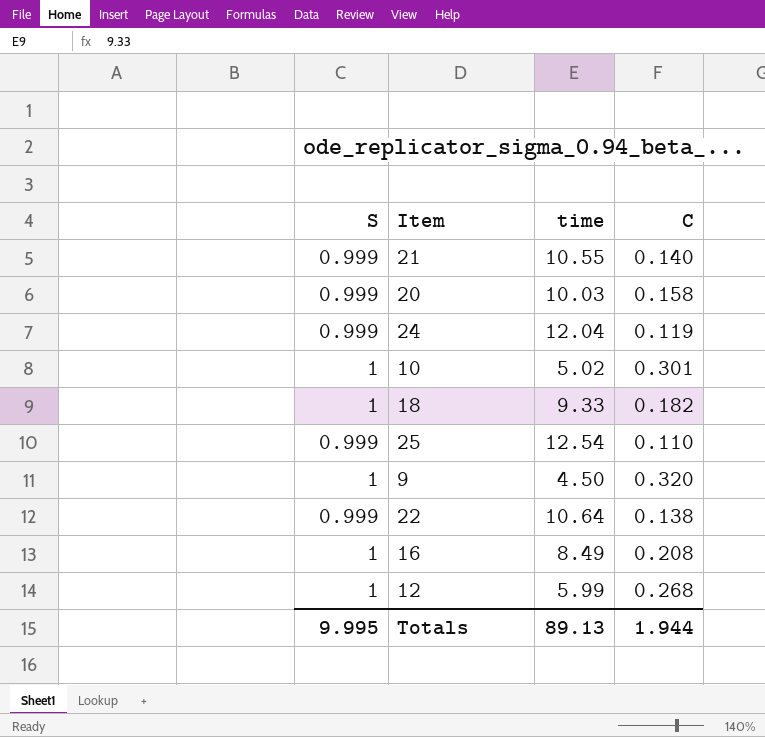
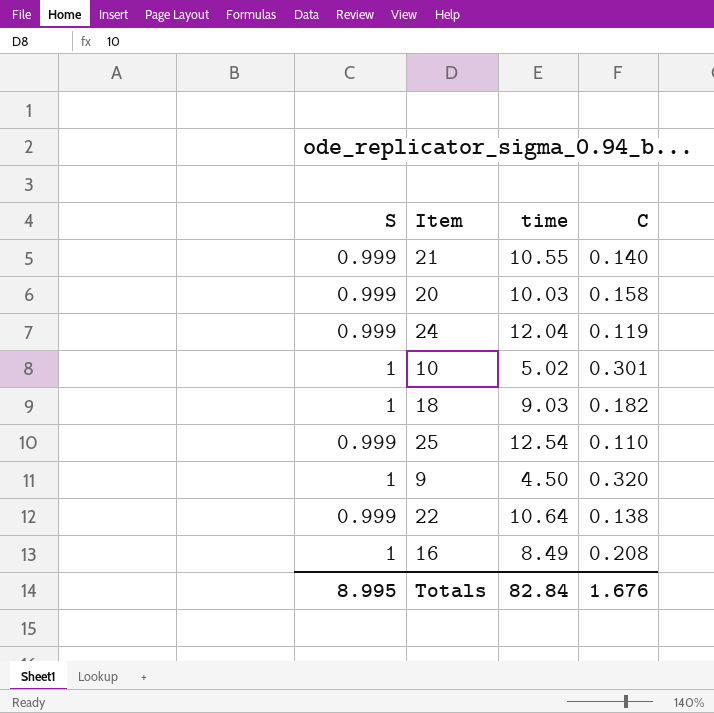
row 12: 1 | 5.99 | 0.268 -> none
18 | time: 9.33 -> 9.03
Totals | S: 9.995 -> 8.995
Totals | time: 89.13 -> 82.84
Totals | C: 1.944 -> 1.676

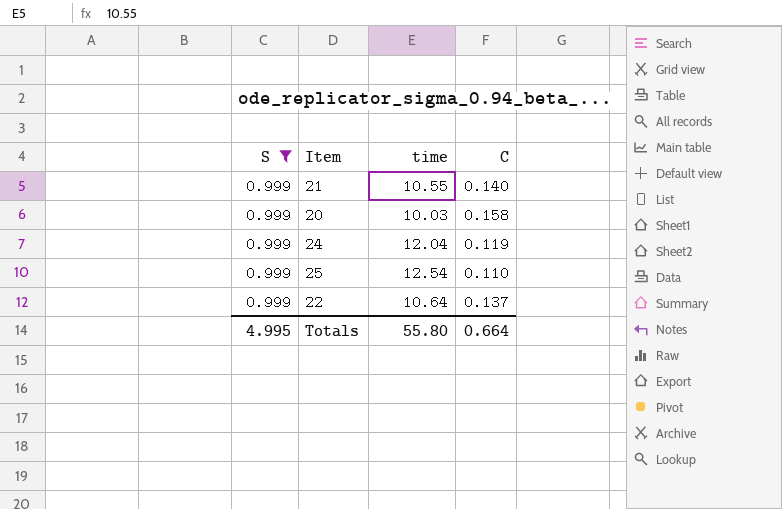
filter: none -> S = 0.999
22 | C: 0.138 -> 0.137
Totals | S: 8.995 -> 4.995
Totals | time: 82.84 -> 55.80
Totals | C: 1.676 -> 0.664

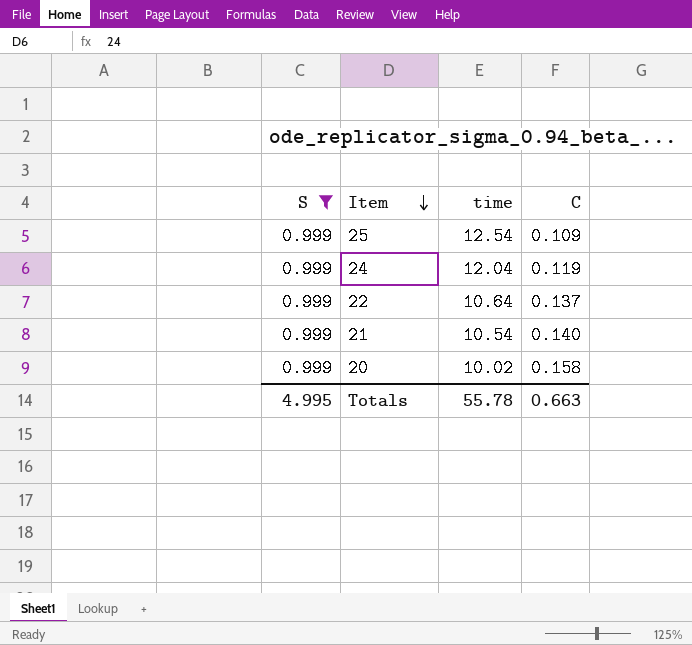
row order: none -> Item descending
25 | C: 0.110 -> 0.109
21 | time: 10.55 -> 10.54
20 | time: 10.03 -> 10.02
Totals | time: 55.80 -> 55.78
Totals | C: 0.664 -> 0.663

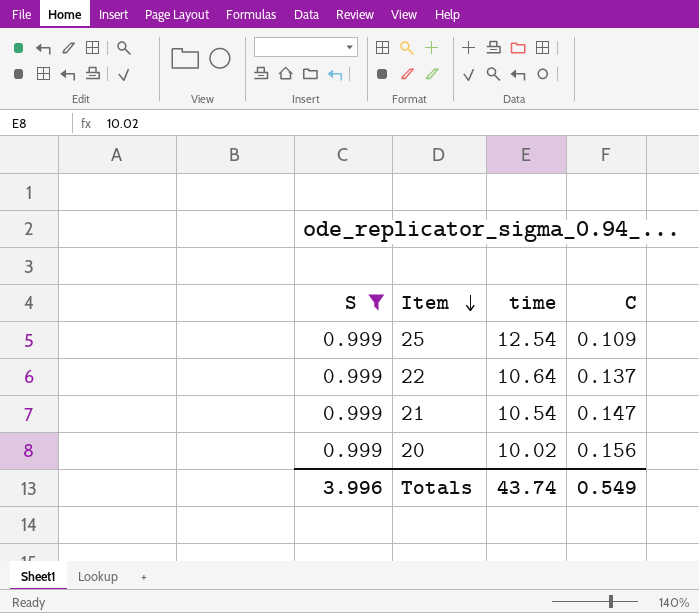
row 24: 0.999 | 12.04 | 0.119 -> none
21 | C: 0.140 -> 0.147
20 | C: 0.158 -> 0.156
Totals | S: 4.995 -> 3.996
Totals | time: 55.78 -> 43.74
Totals | C: 0.663 -> 0.549

